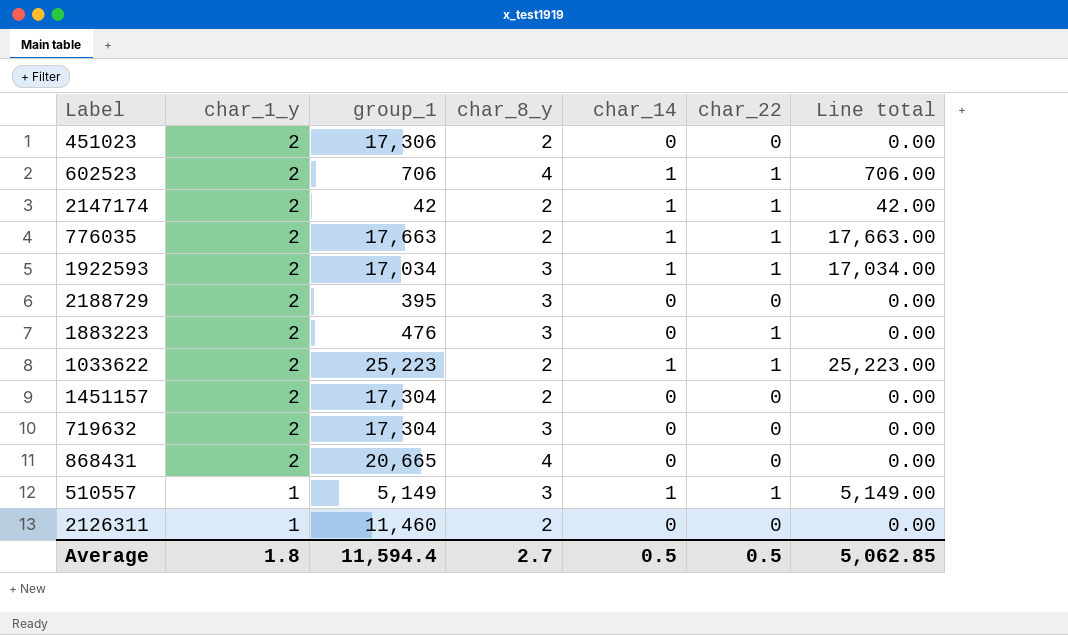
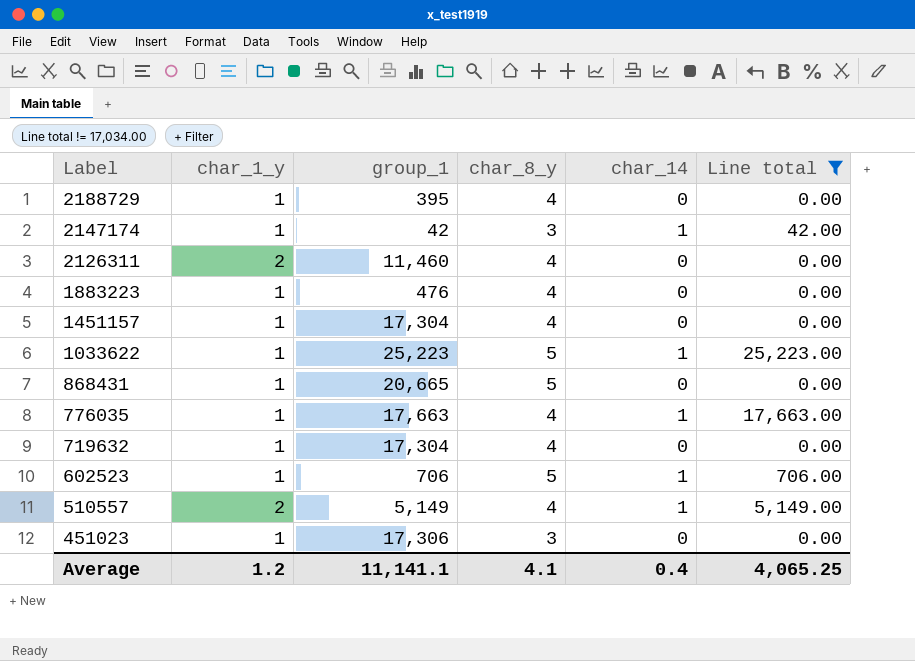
filter: none -> Line total != 17,034.00
row order: char_1_y descending -> Label descending
column char_22 | position: 6 -> none
2188729 | char_1_y: 2 -> 1
2188729 | char_8_y: 3 -> 4
2147174 | char_1_y: 2 -> 1
2147174 | char_8_y: 2 -> 3
2126311 | char_1_y: 1 -> 2
2126311 | char_8_y: 2 -> 4
1883223 | char_1_y: 2 -> 1
1883223 | char_8_y: 3 -> 4
1451157 | char_1_y: 2 -> 1
1451157 | char_8_y: 2 -> 4
1033622 | char_1_y: 2 -> 1
1033622 | char_8_y: 2 -> 5
868431 | char_1_y: 2 -> 1
868431 | char_8_y: 4 -> 5
776035 | char_1_y: 2 -> 1
776035 | char_8_y: 2 -> 4
719632 | char_1_y: 2 -> 1
719632 | char_8_y: 3 -> 4
602523 | char_1_y: 2 -> 1
602523 | char_8_y: 4 -> 5
510557 | char_1_y: 1 -> 2
510557 | char_8_y: 3 -> 4
451023 | char_1_y: 2 -> 1
451023 | char_8_y: 2 -> 3
Average | char_1_y: 1.8 -> 1.2
Average | group_1: 11,594.4 -> 11,141.1
Average | char_8_y: 2.7 -> 4.1
Average | char_14: 0.5 -> 0.4
Average | Line total: 5,062.85 -> 4,065.25

